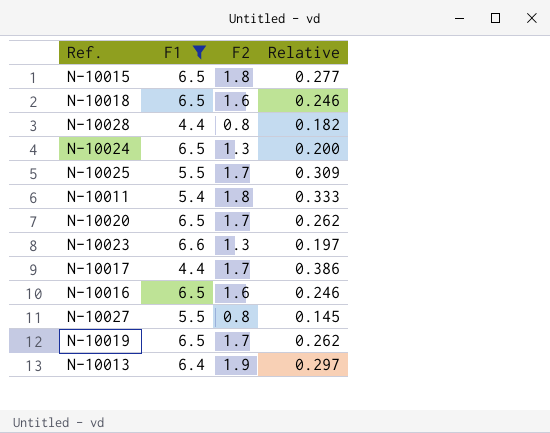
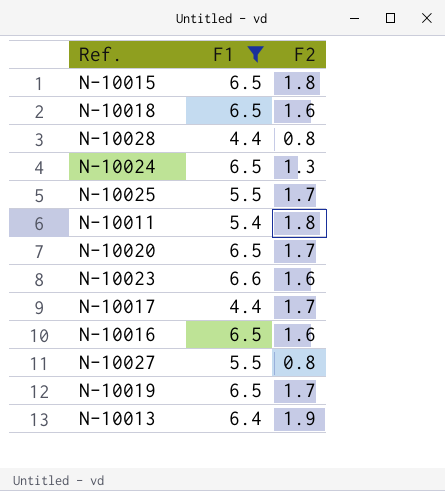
column Relative | formula: [F2] / [F1] -> none
N-10023 | F2: 1.3 -> 1.6

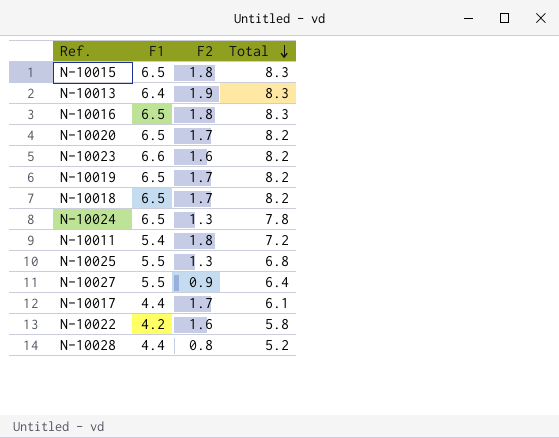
filter: F1 != 4.2 -> none
row order: none -> Total descending
column Total | formula: none -> [F1] + [F2]
N-10016 | F2: 1.6 -> 1.8
N-10018 | F2: 1.6 -> 1.7
N-10025 | F2: 1.7 -> 1.3
N-10027 | F2: 0.8 -> 0.9

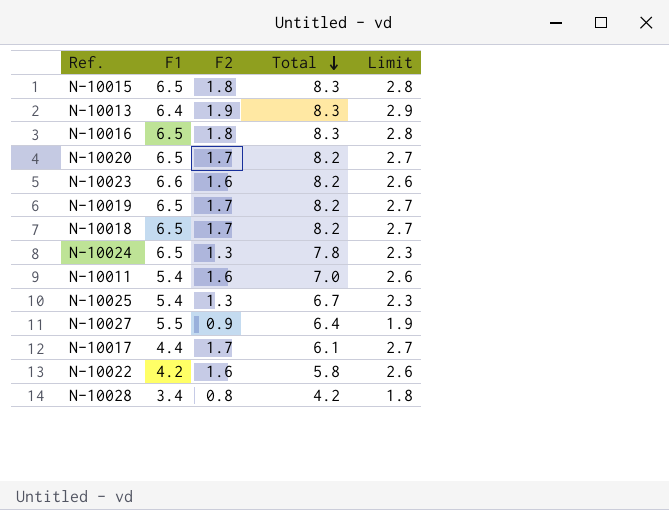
column Limit | formula: none -> [F2] + 1
N-10011 | F2: 1.8 -> 1.6
N-10011 | Total: 7.2 -> 7.0
N-10025 | F1: 5.5 -> 5.4
N-10025 | Total: 6.8 -> 6.7
N-10028 | F1: 4.4 -> 3.4
N-10028 | Total: 5.2 -> 4.2

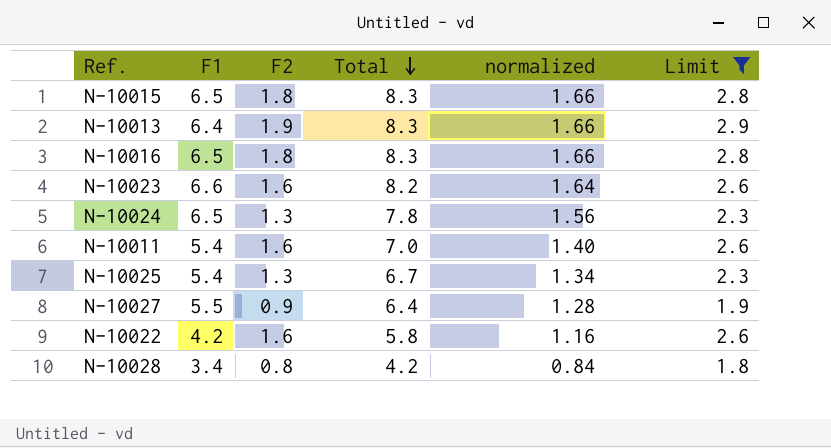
filter: none -> Limit != 2.7
column normalized | formula: none -> [Total] * 0.2

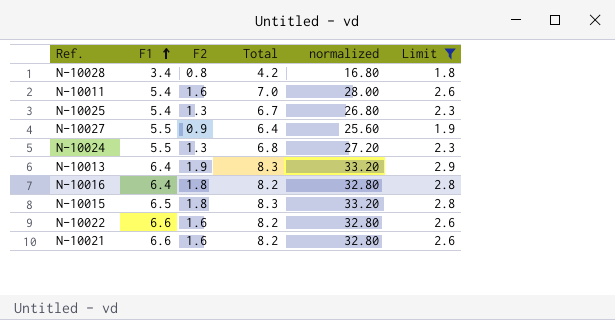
row order: Total descending -> F1 ascending
column normalized | formula: [Total] * 0.2 -> [Total] * 4
row N-10023: 6.6 | 1.6 | 8.2 | 1.64 | 2.6 -> none
N-10024 | F1: 6.5 -> 5.5
N-10024 | Total: 7.8 -> 6.8
N-10016 | F1: 6.5 -> 6.4
N-10016 | Total: 8.3 -> 8.2
N-10022 | F1: 4.2 -> 6.6
N-10022 | Total: 5.8 -> 8.2
row N-10021: none -> 6.6 | 1.6 | 8.2 | 32.80 | 2.6

